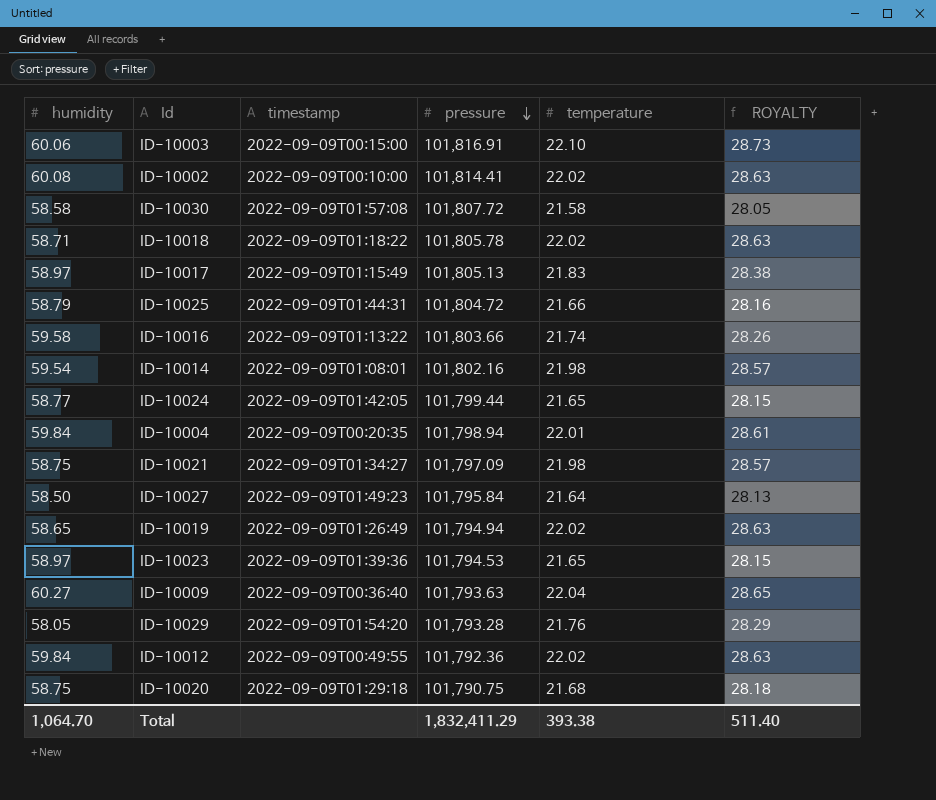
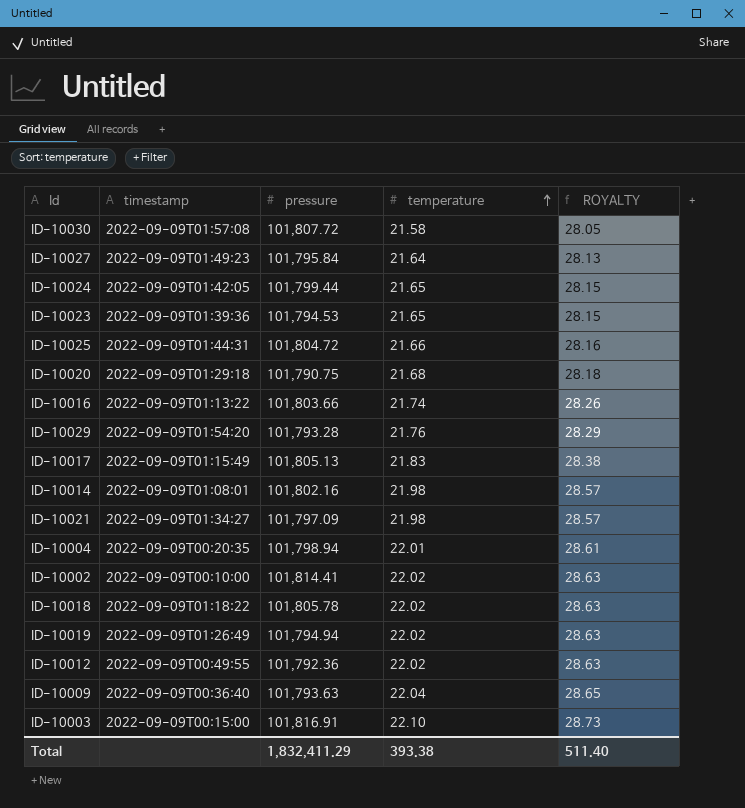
row order: pressure descending -> temperature ascending
column humidity | position: 1 -> none

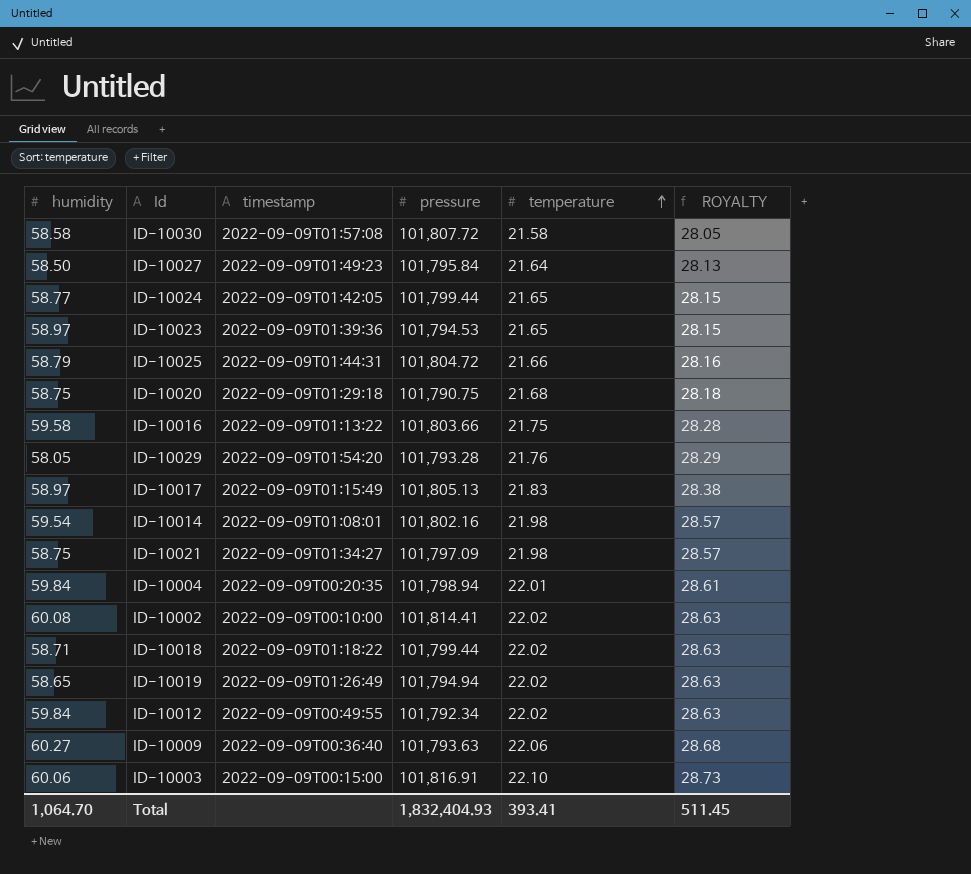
column humidity | position: none -> 1
ID-10016 | temperature: 21.74 -> 21.75
ID-10016 | ROYALTY: 28.26 -> 28.28
ID-10018 | pressure: 101,805.78 -> 101,799.44
ID-10012 | pressure: 101,792.36 -> 101,792.34
ID-10009 | temperature: 22.04 -> 22.06
ID-10009 | ROYALTY: 28.65 -> 28.68
Total | pressure: 1,832,411.29 -> 1,832,404.93
Total | temperature: 393.38 -> 393.41
Total | ROYALTY: 511.40 -> 511.45

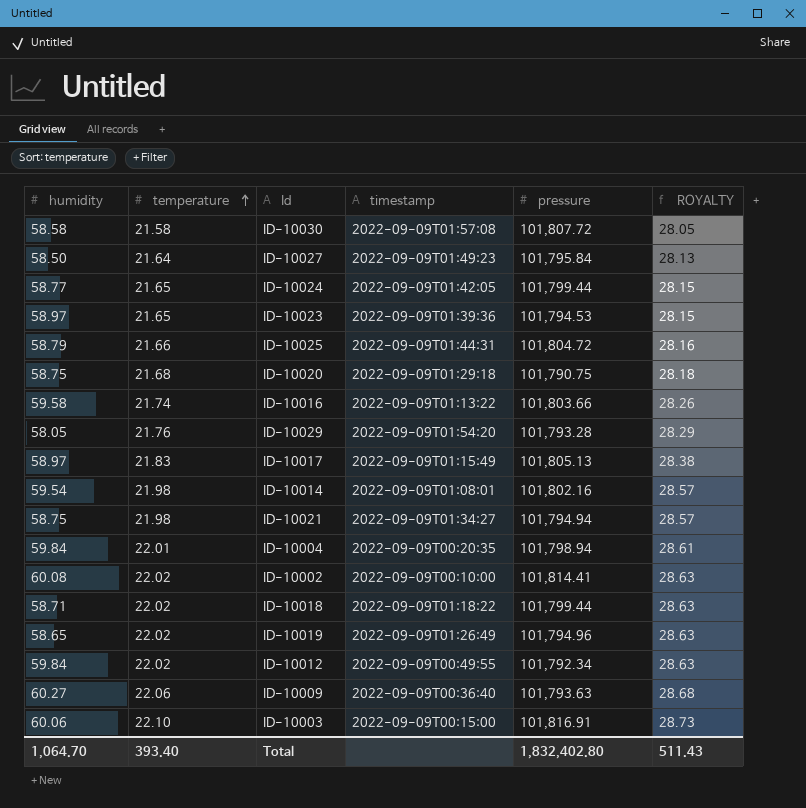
column temperature | position: 5 -> 2
ID-10016 | temperature: 21.75 -> 21.74
ID-10016 | ROYALTY: 28.28 -> 28.26
ID-10021 | pressure: 101,797.09 -> 101,794.94
ID-10019 | pressure: 101,794.94 -> 101,794.96
Total | temperature: 393.41 -> 393.40
Total | pressure: 1,832,404.93 -> 1,832,402.80
Total | ROYALTY: 511.45 -> 511.43

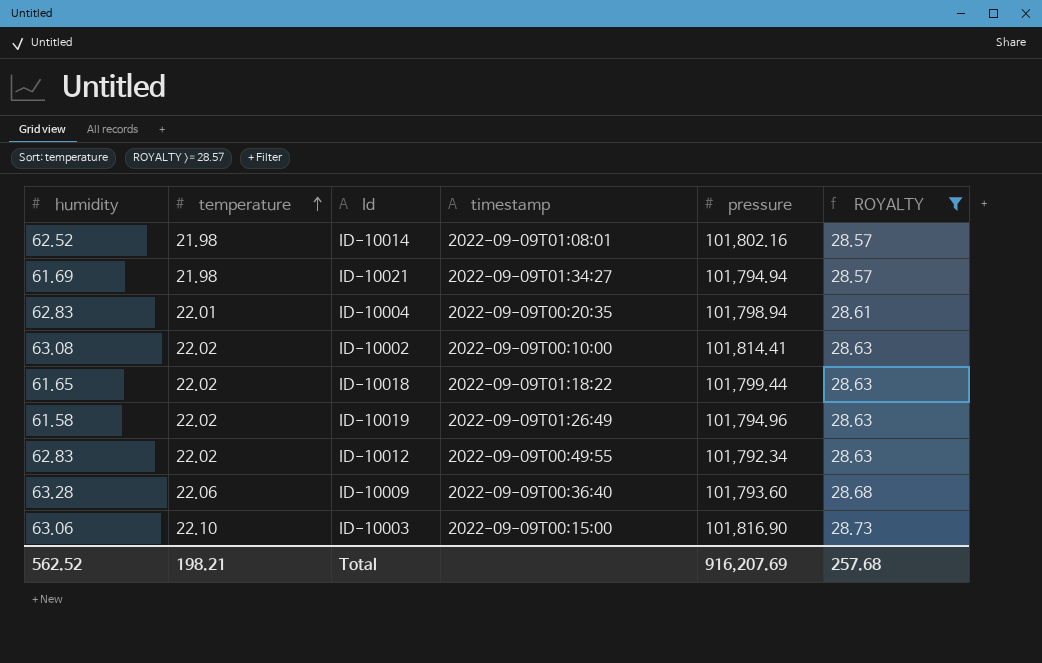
filter: none -> ROYALTY >= 28.57
ID-10014 | humidity: 59.54 -> 62.52
ID-10021 | humidity: 58.75 -> 61.69
ID-10004 | humidity: 59.84 -> 62.83
ID-10002 | humidity: 60.08 -> 63.08
ID-10018 | humidity: 58.71 -> 61.65
ID-10019 | humidity: 58.65 -> 61.58
ID-10012 | humidity: 59.84 -> 62.83
ID-10009 | humidity: 60.27 -> 63.28
ID-10009 | pressure: 101,793.63 -> 101,793.60
ID-10003 | humidity: 60.06 -> 63.06
ID-10003 | pressure: 101,816.91 -> 101,816.90
Total | humidity: 1,064.70 -> 562.52
Total | temperature: 393.40 -> 198.21
Total | pressure: 1,832,402.80 -> 916,207.69
Total | ROYALTY: 511.43 -> 257.68

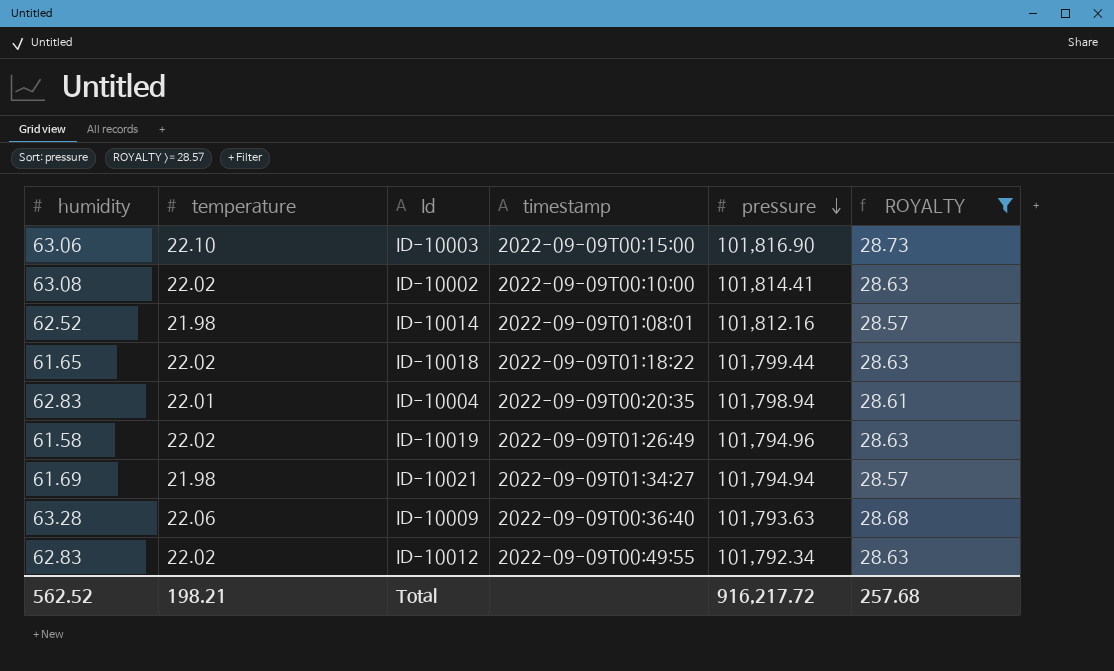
row order: temperature ascending -> pressure descending
ID-10014 | pressure: 101,802.16 -> 101,812.16
ID-10009 | pressure: 101,793.60 -> 101,793.63
Total | pressure: 916,207.69 -> 916,217.72

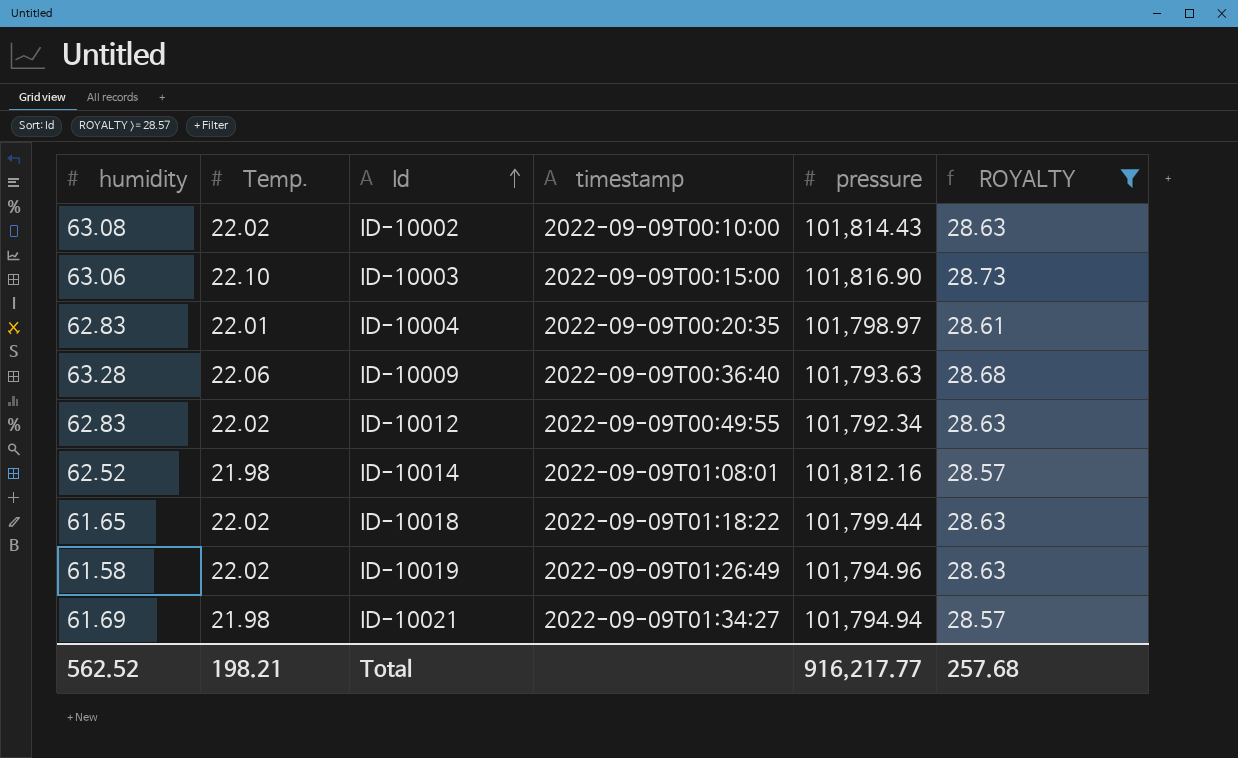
row order: pressure descending -> Id ascending
column name: temperature -> Temp.
ID-10002 | pressure: 101,814.41 -> 101,814.43
ID-10004 | pressure: 101,798.94 -> 101,798.97
Total | pressure: 916,217.72 -> 916,217.77

